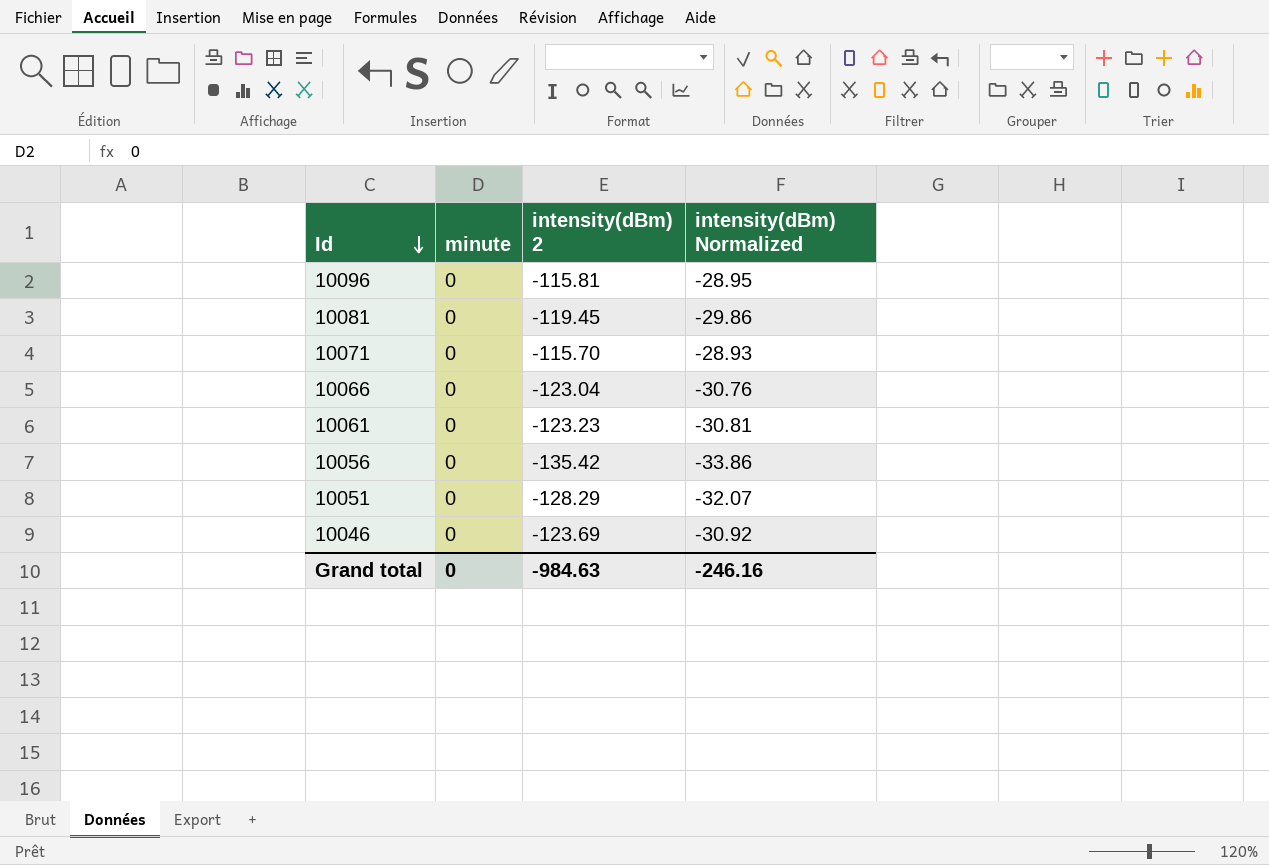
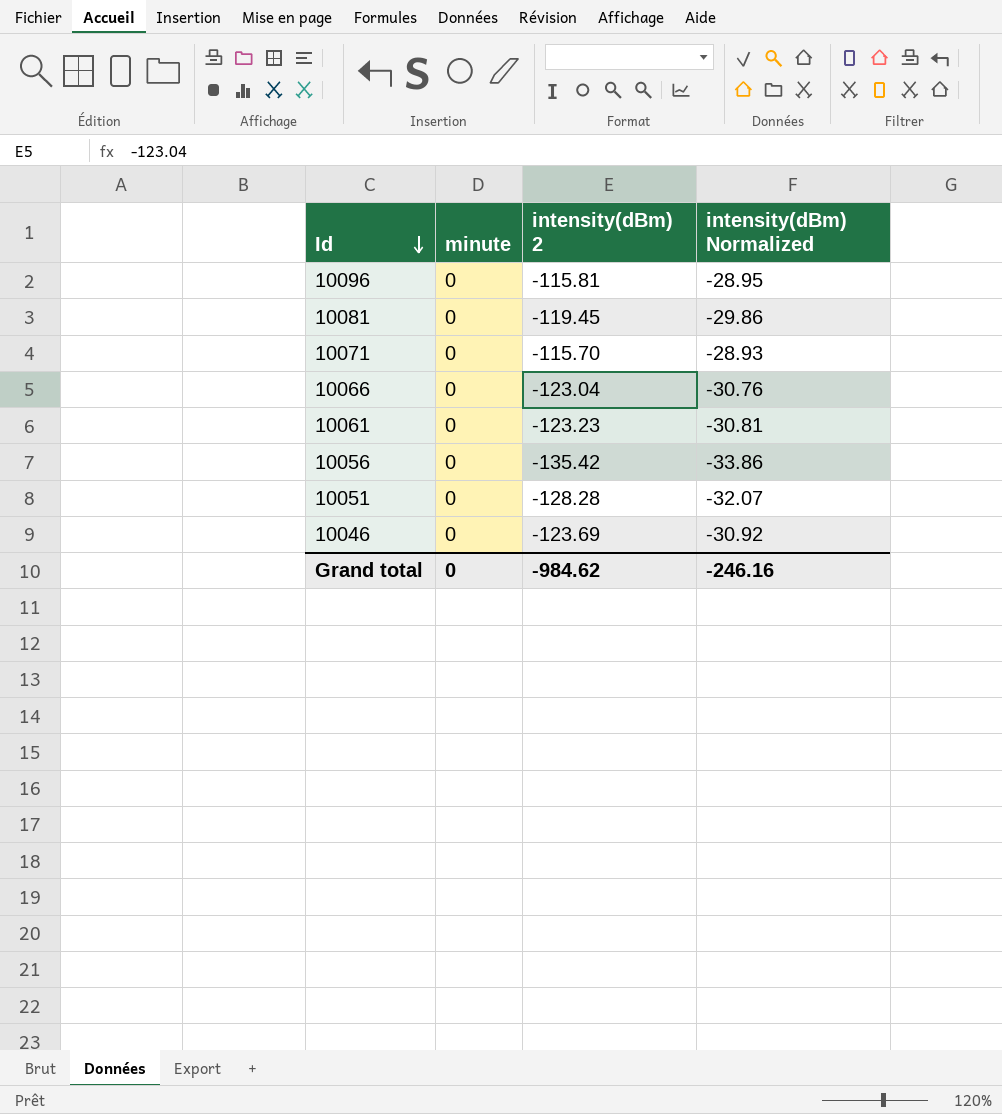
10051 | intensity(dBm) 2: -128.29 -> -128.28
Grand total | intensity(dBm) 2: -984.63 -> -984.62

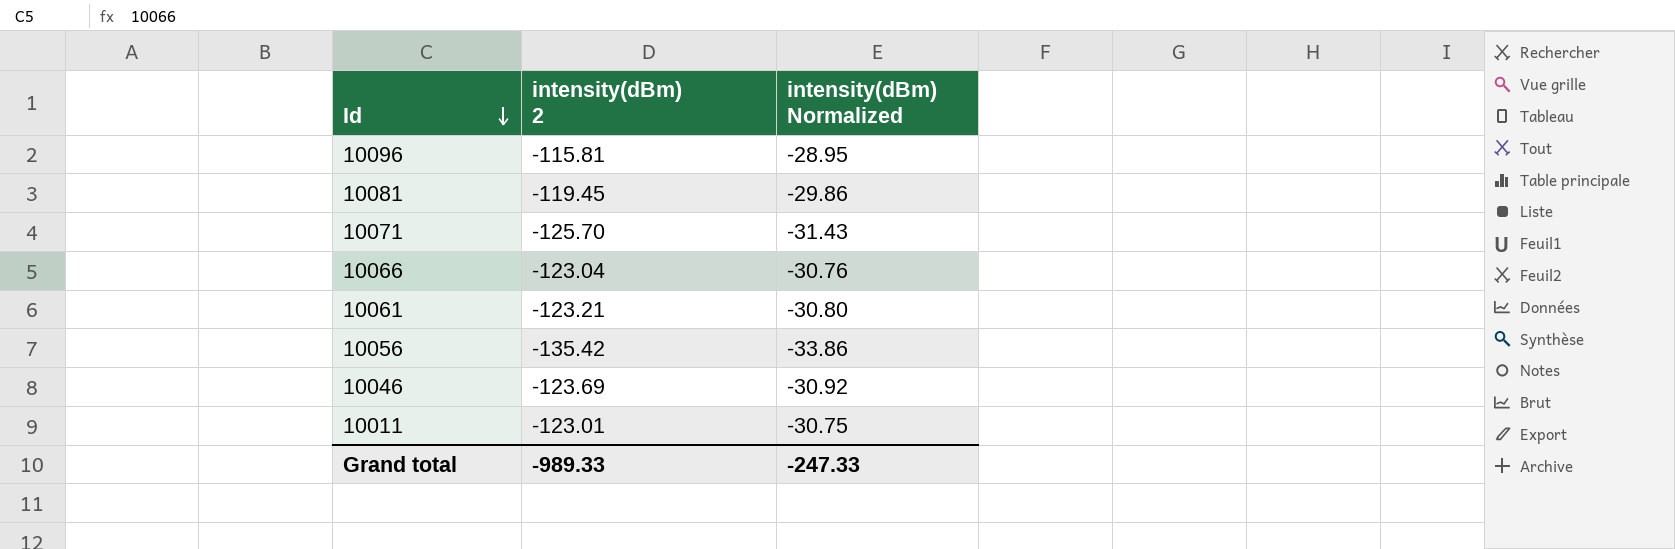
column minute | position: 2 -> none
row 10051: 0 | -128.28 | -32.07 -> none
10071 | intensity(dBm) 2: -115.70 -> -125.70
10071 | intensity(dBm) Normalized: -28.93 -> -31.43
10061 | intensity(dBm) 2: -123.23 -> -123.21
10061 | intensity(dBm) Normalized: -30.81 -> -30.80
row 10011: none -> -123.01 | -30.75
Grand total | intensity(dBm) 2: -984.62 -> -989.33
Grand total | intensity(dBm) Normalized: -246.16 -> -247.33

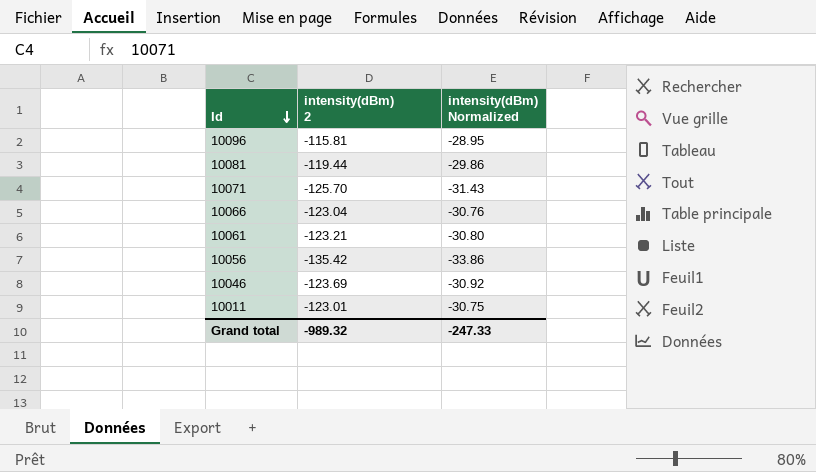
10081 | intensity(dBm) 2: -119.45 -> -119.44
Grand total | intensity(dBm) 2: -989.33 -> -989.32

